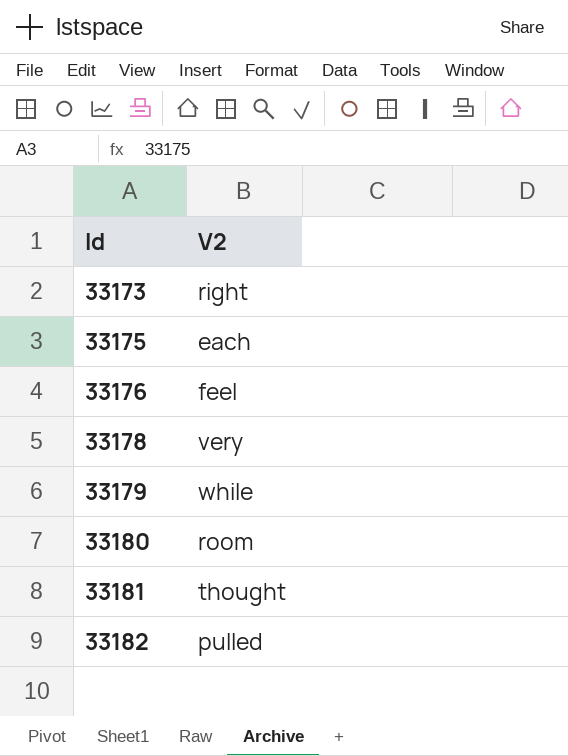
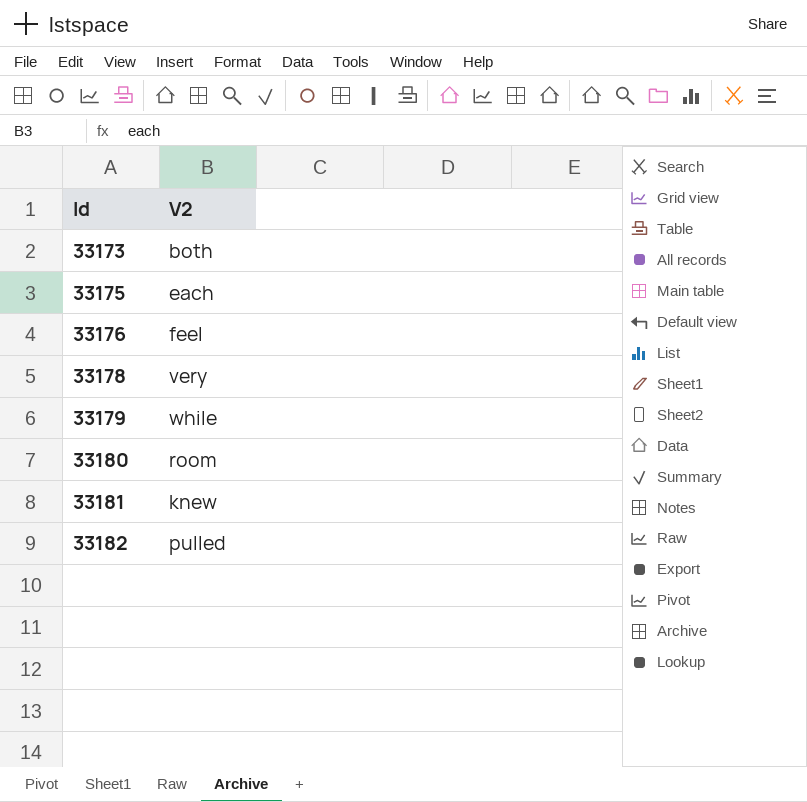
33173 | V2: right -> both
33181 | V2: thought -> knew

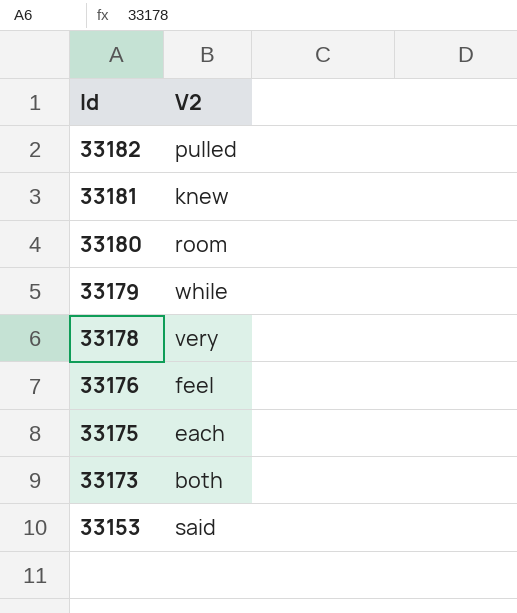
row order: Id ascending -> Id descending
row 33153: none -> said

